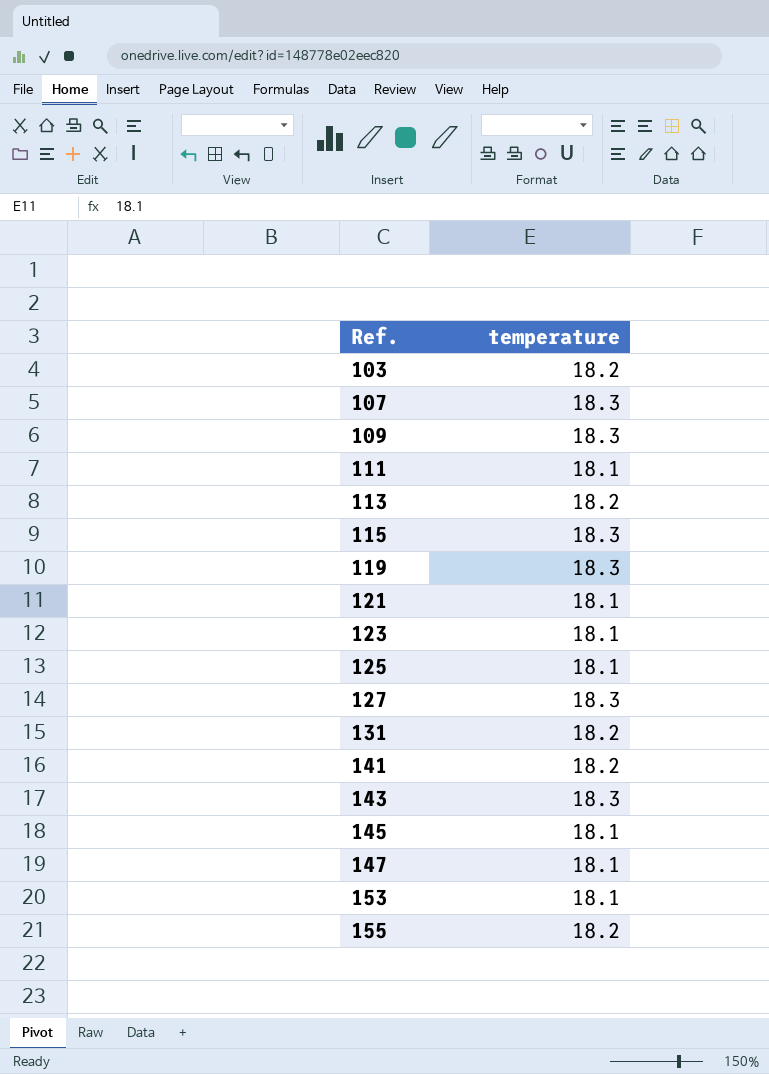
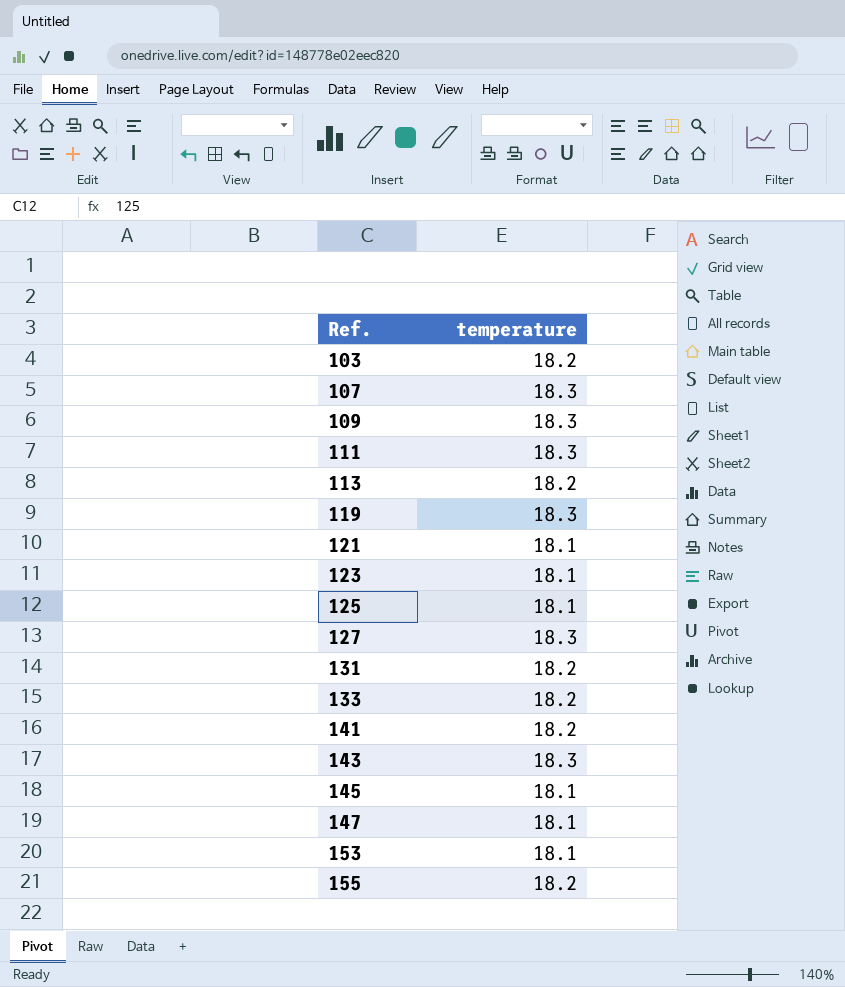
row 115: 18.3 -> none
111 | temperature: 18.1 -> 18.3
row 133: none -> 18.2

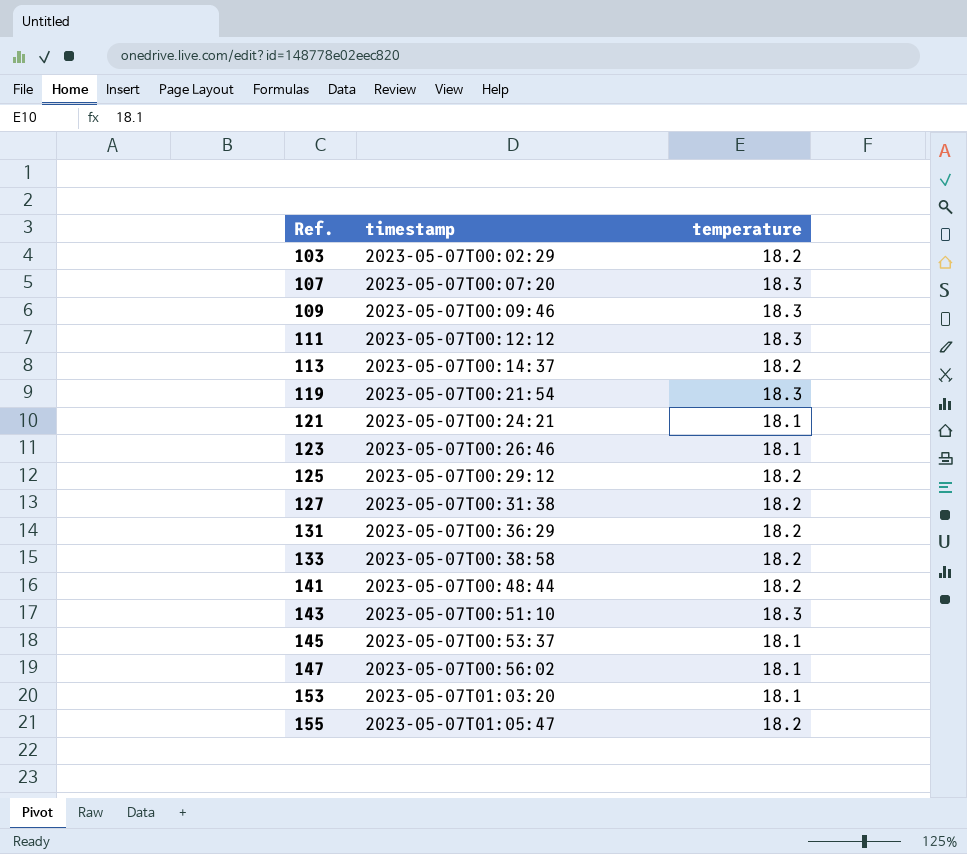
column timestamp | position: none -> 2
125 | temperature: 18.1 -> 18.2
127 | temperature: 18.3 -> 18.2

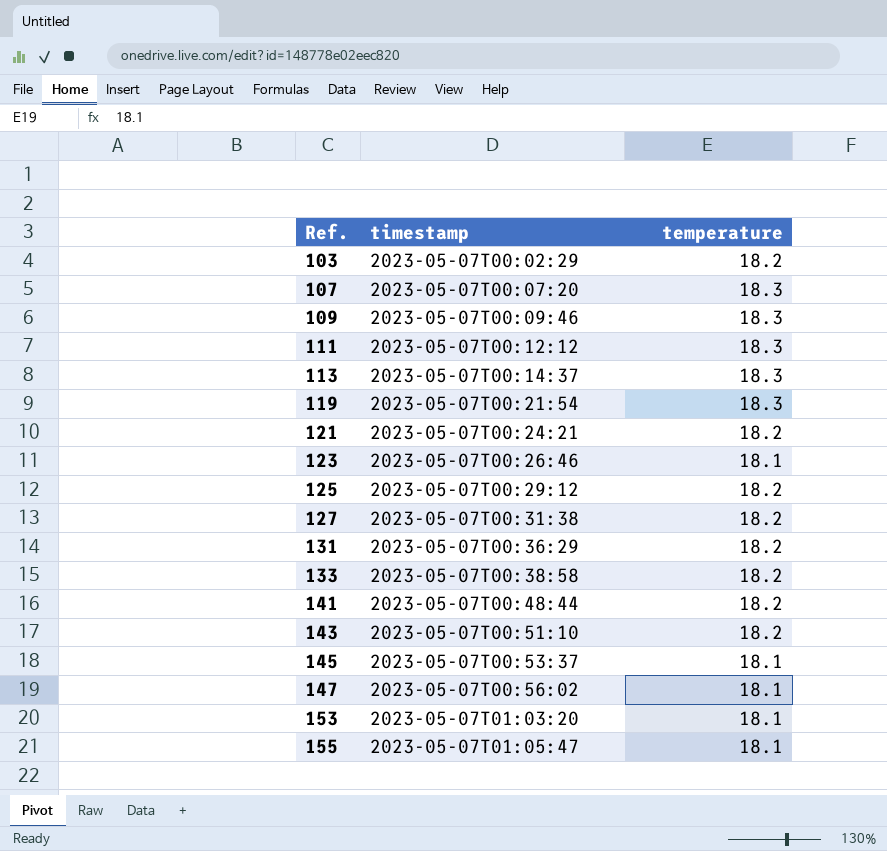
113 | temperature: 18.2 -> 18.3
121 | temperature: 18.1 -> 18.2
143 | temperature: 18.3 -> 18.2
155 | temperature: 18.2 -> 18.1

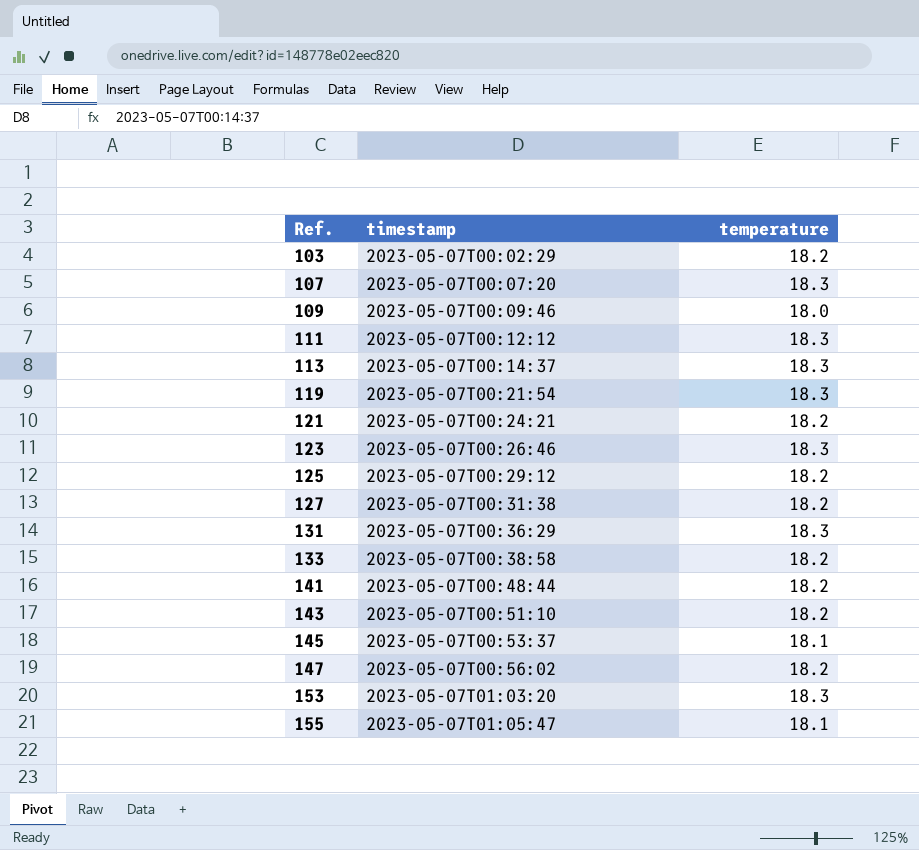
109 | temperature: 18.3 -> 18.0
123 | temperature: 18.1 -> 18.3
131 | temperature: 18.2 -> 18.3
147 | temperature: 18.1 -> 18.2
153 | temperature: 18.1 -> 18.3

